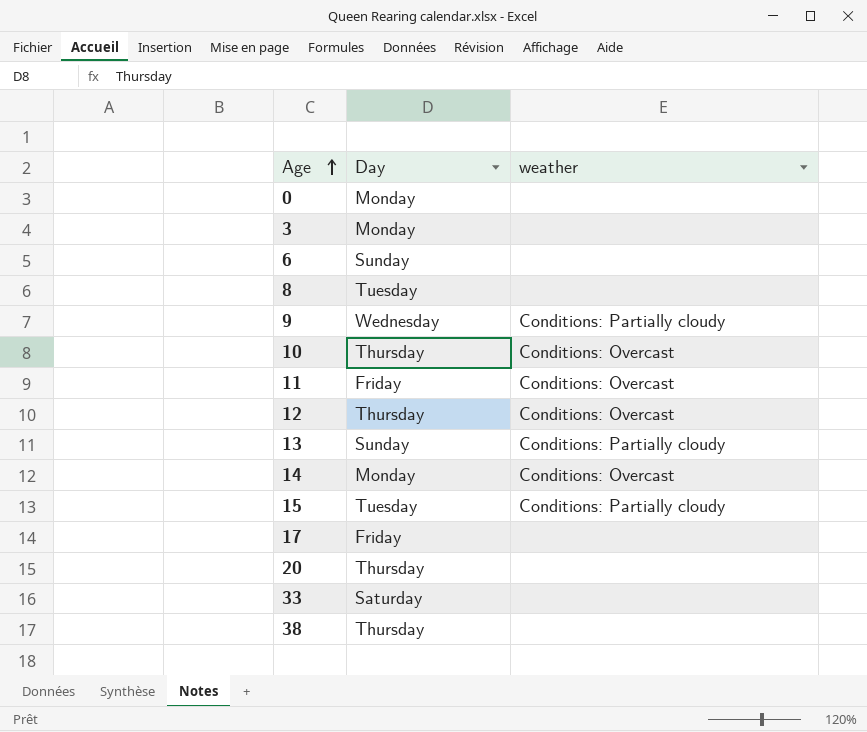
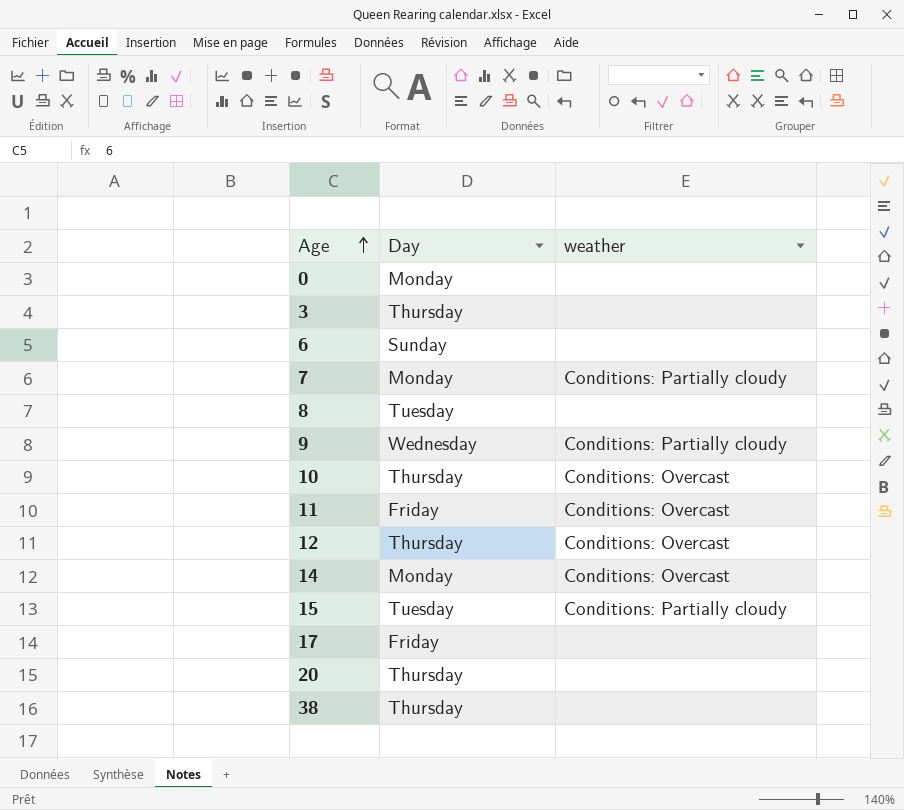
row 13: Sunday | Conditions: Partially cloudy -> none
row 33: Saturday | none -> none
3 | Day: Monday -> Thursday
row 7: none -> Monday | Conditions: Partially cloudy

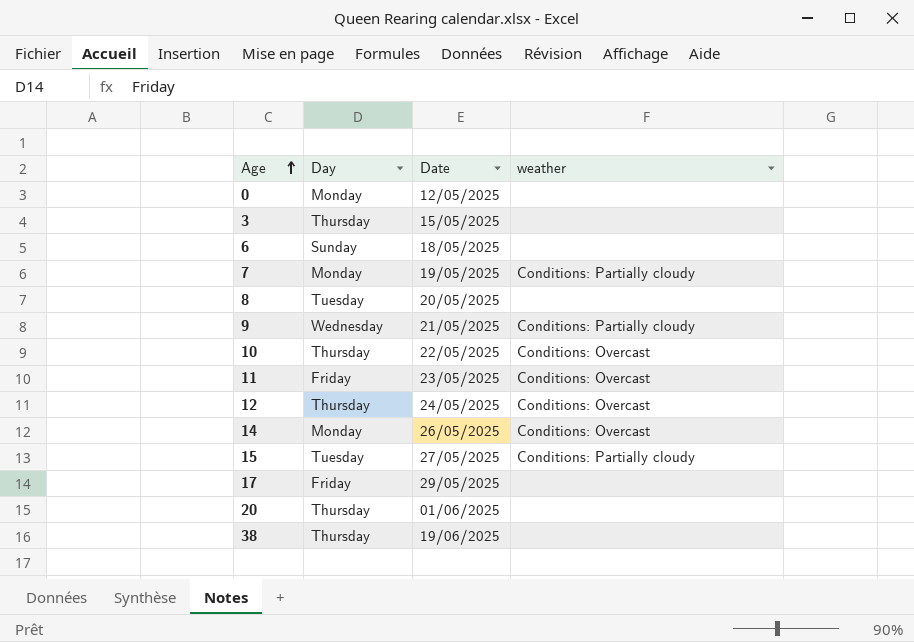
column Date | position: none -> 3

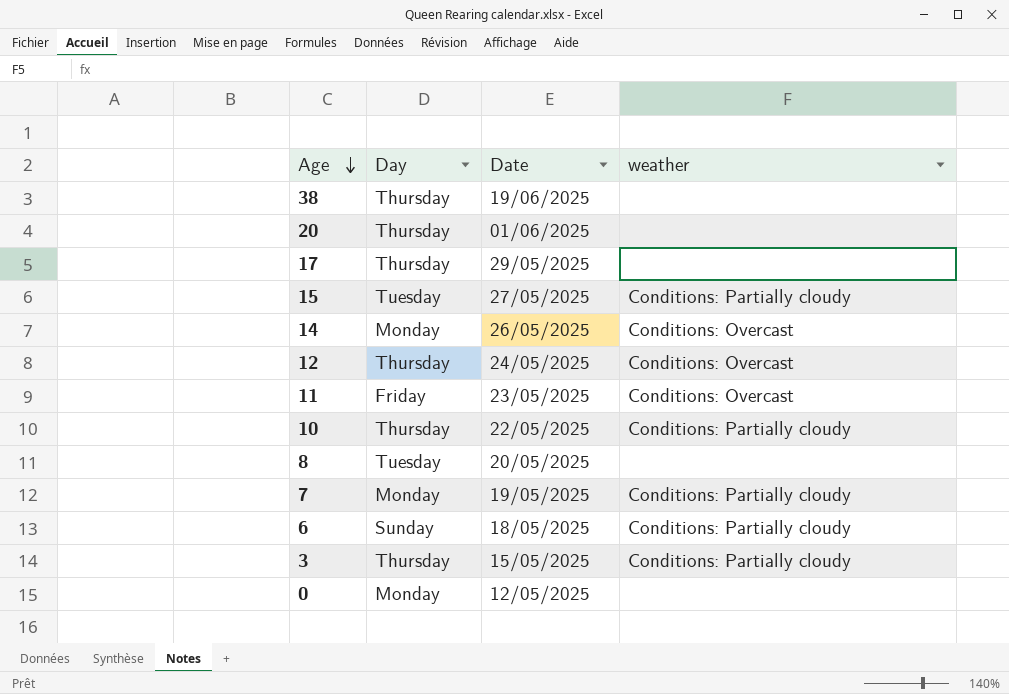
row order: Age ascending -> Age descending
row 9: Wednesday | 21/05/2025 | Conditions: Partially cloudy -> none
17 | Day: Friday -> Thursday
10 | weather: Conditions: Overcast -> Conditions: Partially cloudy
6 | weather: none -> Conditions: Partially cloudy
3 | weather: none -> Conditions: Partially cloudy

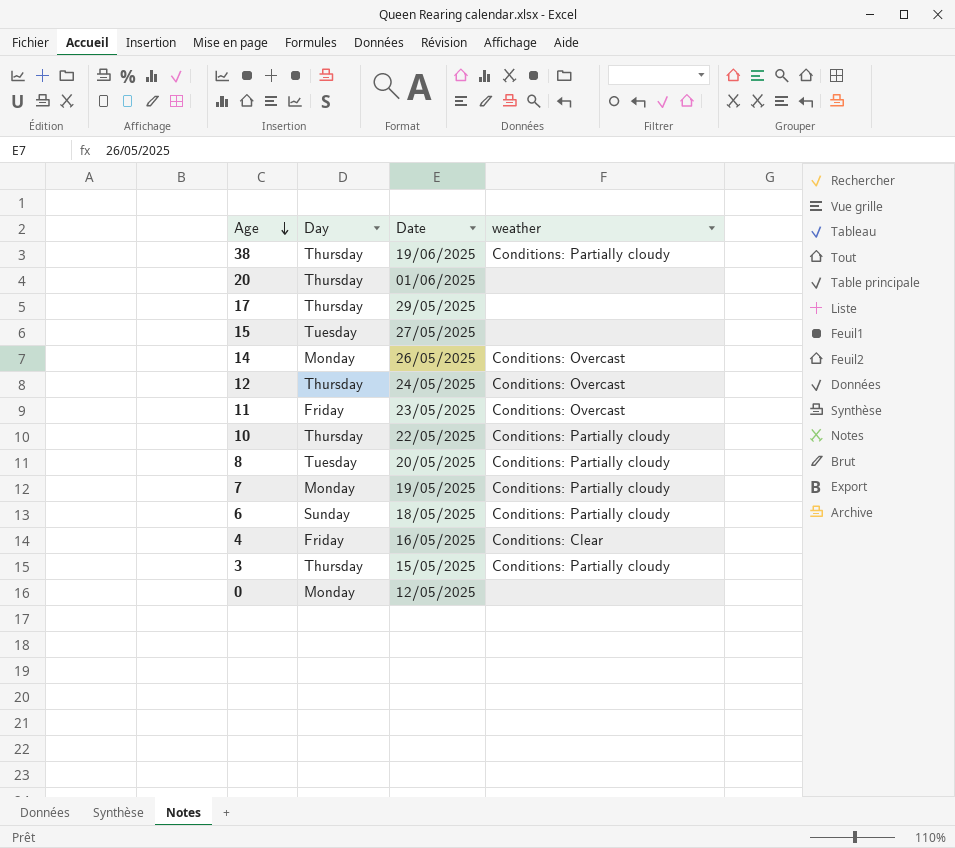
38 | weather: none -> Conditions: Partially cloudy
15 | weather: Conditions: Partially cloudy -> none
8 | weather: none -> Conditions: Partially cloudy
row 4: none -> Friday | 16/05/2025 | Conditions: Clear

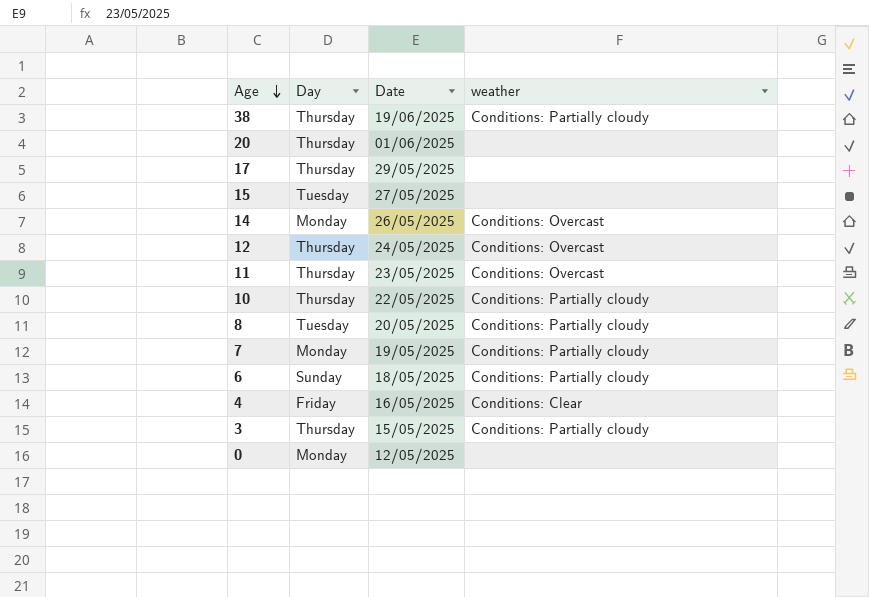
11 | Day: Friday -> Thursday

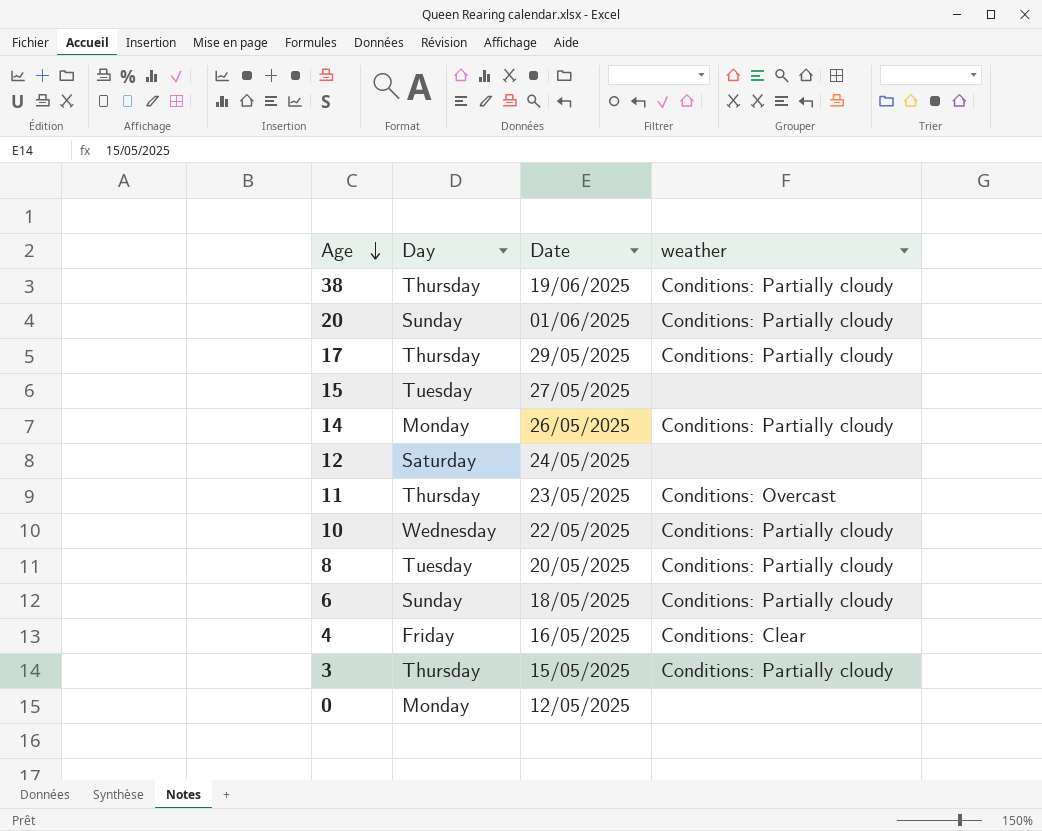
row 7: Monday | 19/05/2025 | Conditions: Partially cloudy -> none
20 | Day: Thursday -> Sunday
20 | weather: none -> Conditions: Partially cloudy
17 | weather: none -> Conditions: Partially cloudy
14 | weather: Conditions: Overcast -> Conditions: Partially cloudy
12 | Day: Thursday -> Saturday
12 | weather: Conditions: Overcast -> none
10 | Day: Thursday -> Wednesday

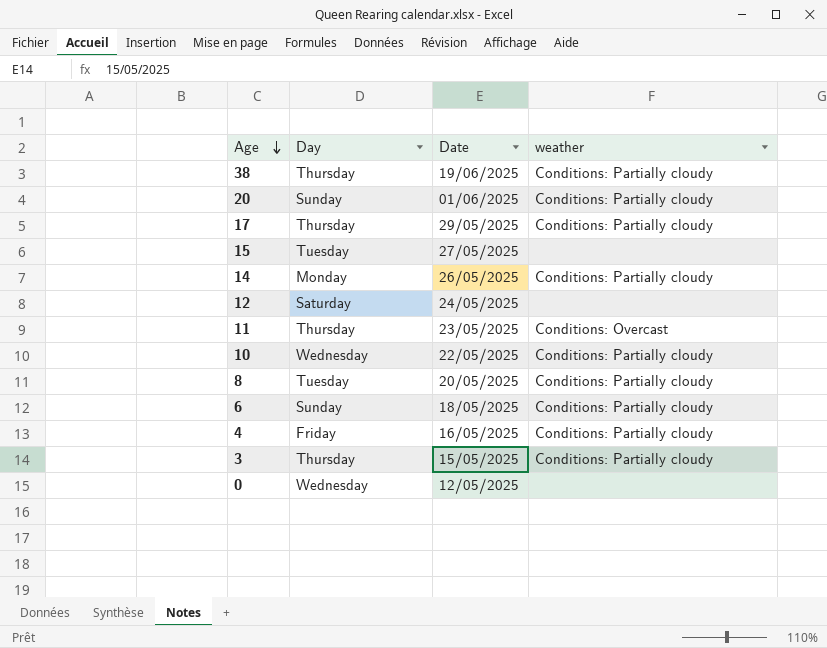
4 | weather: Conditions: Clear -> Conditions: Partially cloudy
0 | Day: Monday -> Wednesday

